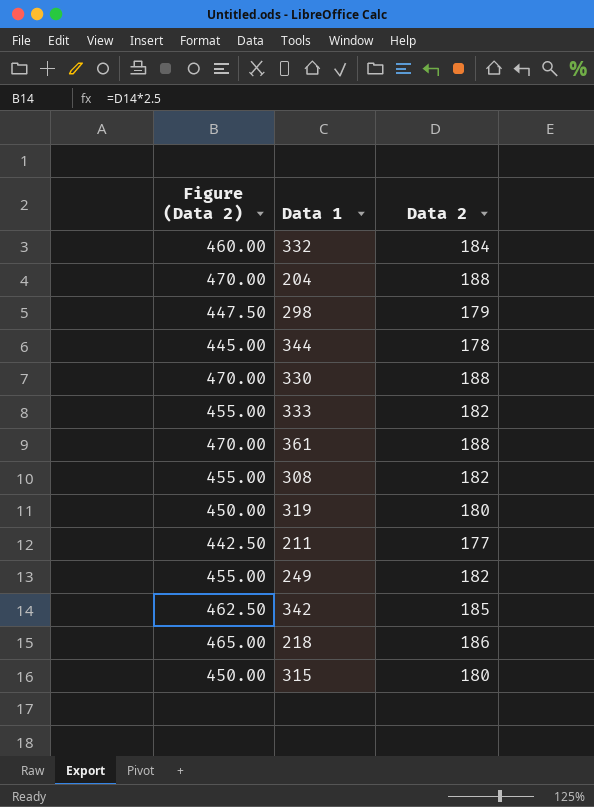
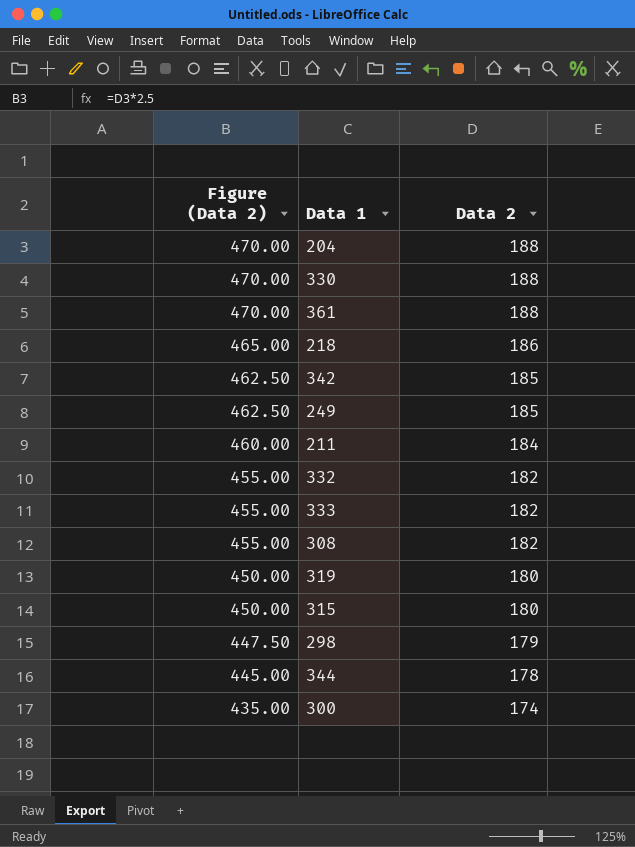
row order: none -> Figure (Data 2) descending
249 | Figure (Data 2): 455.00 -> 462.50
249 | Data 2: 182 -> 185
211 | Figure (Data 2): 442.50 -> 460.00
211 | Data 2: 177 -> 184
332 | Figure (Data 2): 460.00 -> 455.00
332 | Data 2: 184 -> 182
row 300: none -> 435.00 | 174

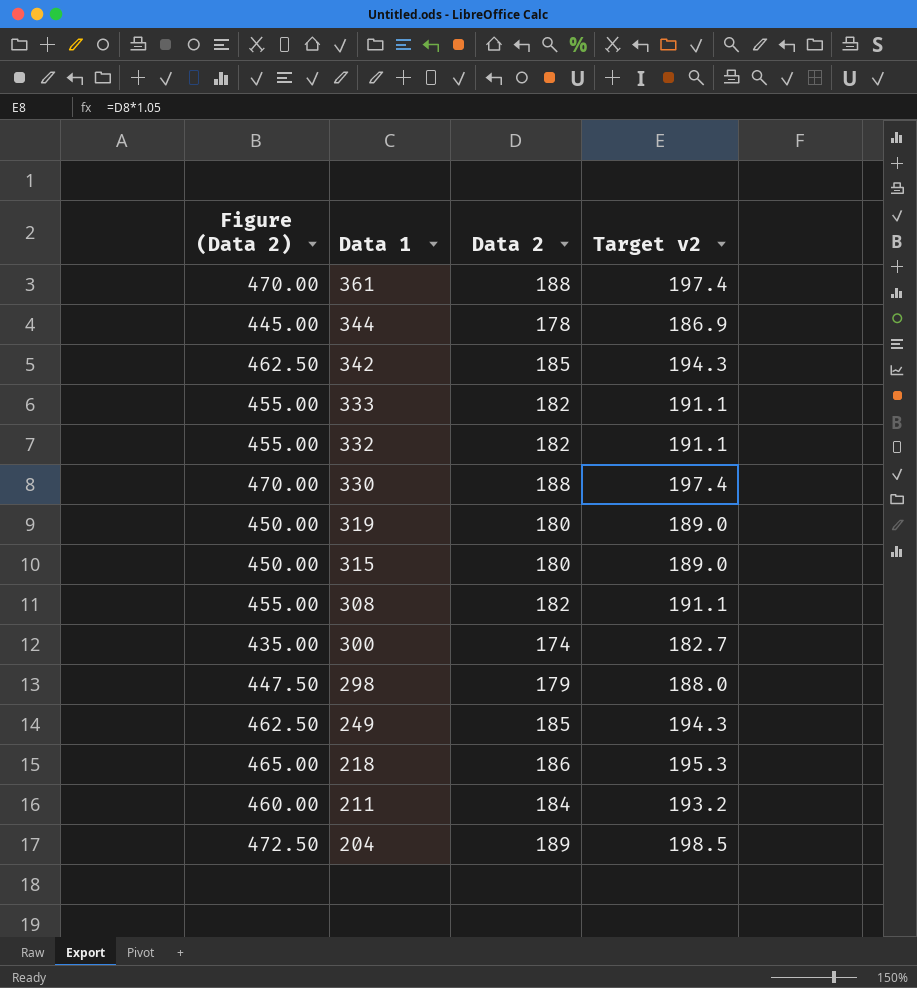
row order: Figure (Data 2) descending -> Data 1 descending
column Target v2 | formula: none -> [Data 2] * 1.05
204 | Figure (Data 2): 470.00 -> 472.50
204 | Data 2: 188 -> 189

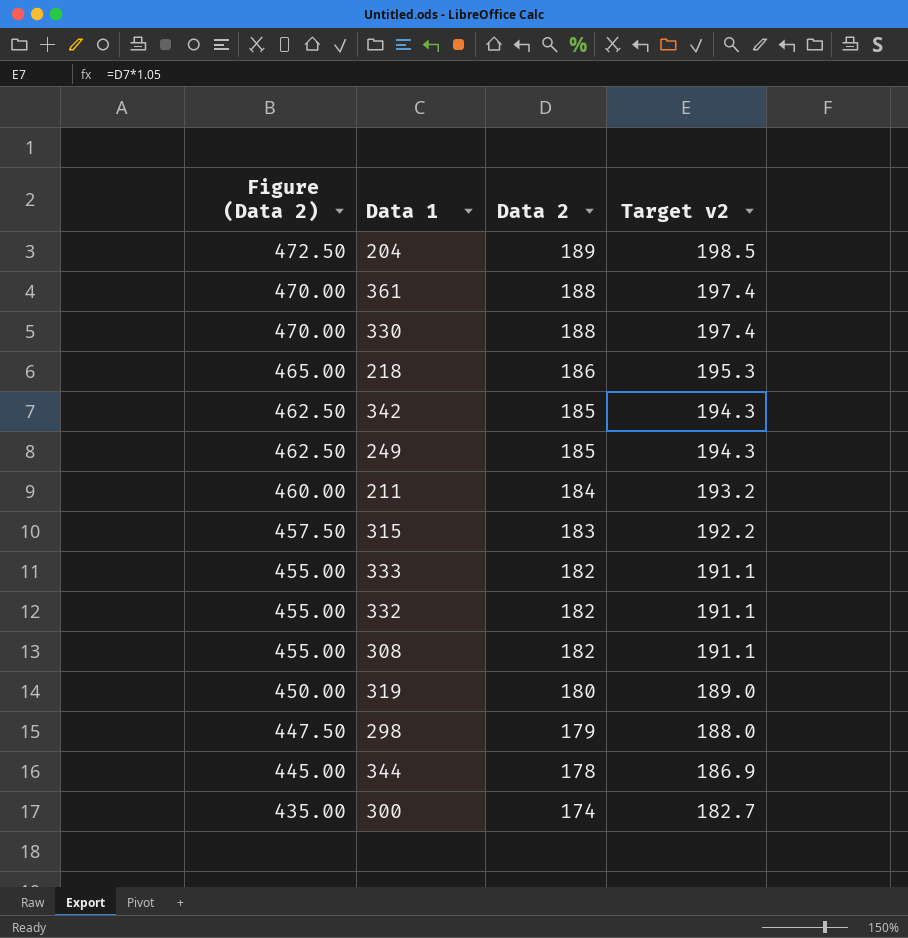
row order: Data 1 descending -> Figure (Data 2) descending
315 | Figure (Data 2): 450.00 -> 457.50
315 | Data 2: 180 -> 183
315 | Target v2: 189.0 -> 192.2

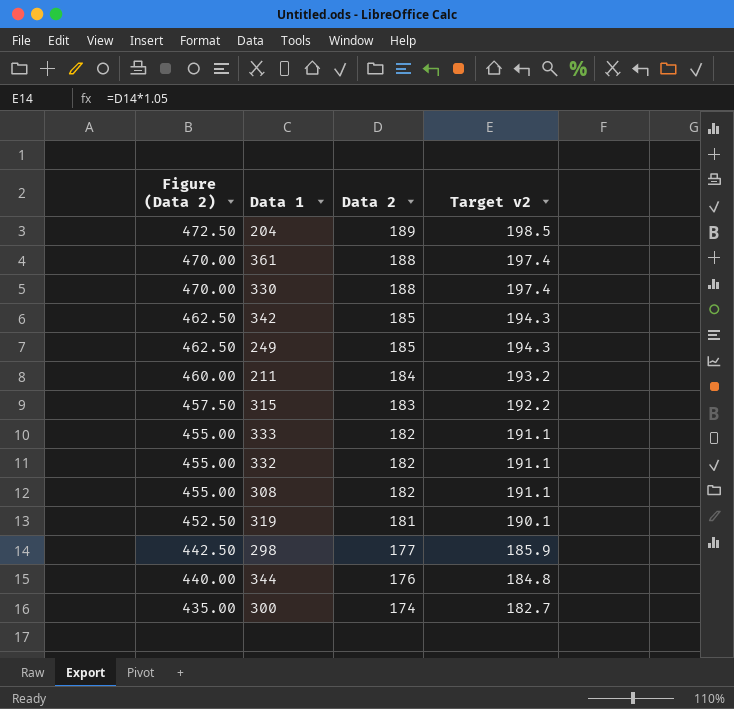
row 218: 465.00 | 186 | 195.3 -> none
319 | Figure (Data 2): 450.00 -> 452.50
319 | Data 2: 180 -> 181
319 | Target v2: 189.0 -> 190.1
298 | Figure (Data 2): 447.50 -> 442.50
298 | Data 2: 179 -> 177
298 | Target v2: 188.0 -> 185.9
344 | Figure (Data 2): 445.00 -> 440.00
344 | Data 2: 178 -> 176
344 | Target v2: 186.9 -> 184.8

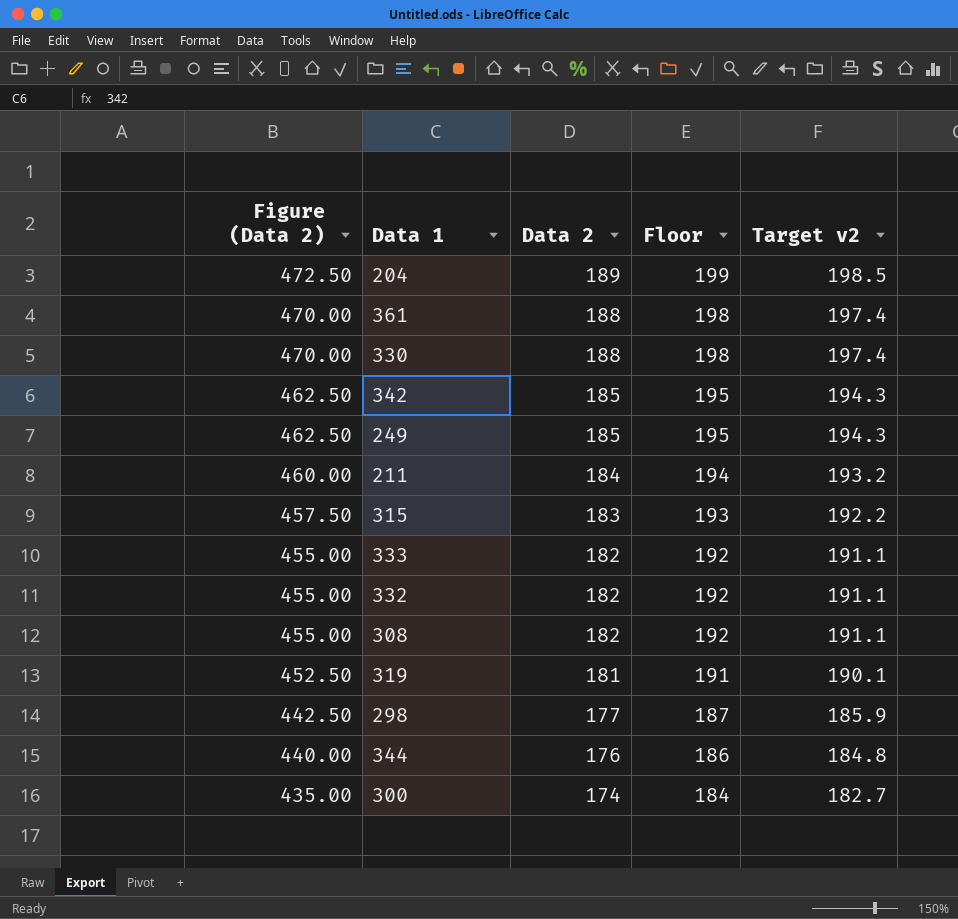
column Floor | formula: none -> [Data 2] + 10

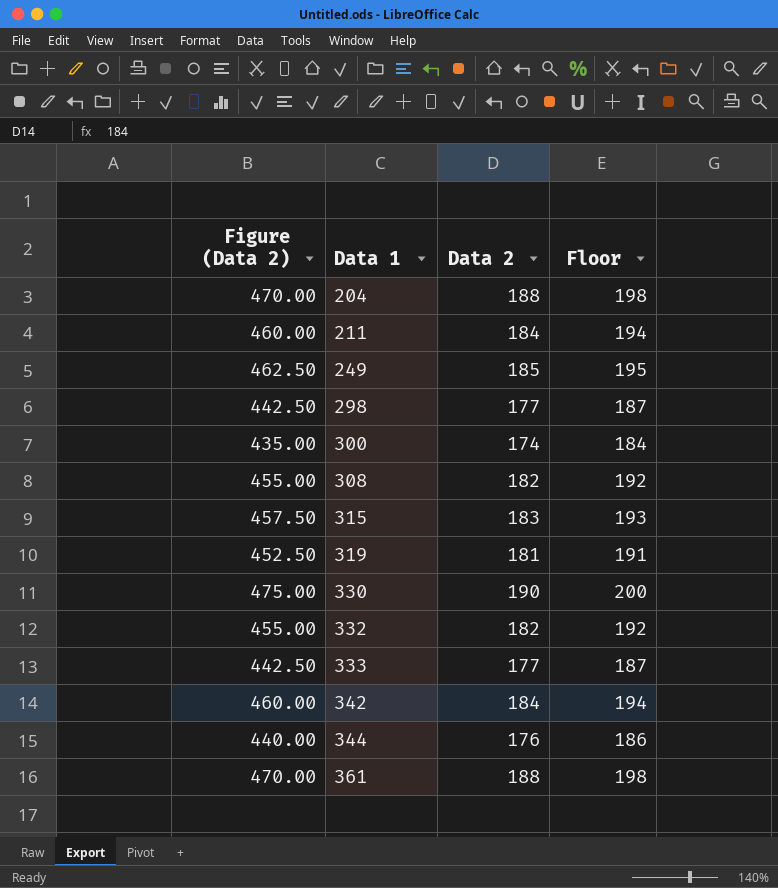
row order: Figure (Data 2) descending -> Data 1 ascending
column Target v2 | formula: [Data 2] * 1.05 -> none
204 | Figure (Data 2): 472.50 -> 470.00
204 | Data 2: 189 -> 188
204 | Floor: 199 -> 198
330 | Figure (Data 2): 470.00 -> 475.00
330 | Data 2: 188 -> 190
330 | Floor: 198 -> 200
333 | Figure (Data 2): 455.00 -> 442.50
333 | Data 2: 182 -> 177
333 | Floor: 192 -> 187
342 | Figure (Data 2): 462.50 -> 460.00
342 | Data 2: 185 -> 184
342 | Floor: 195 -> 194

